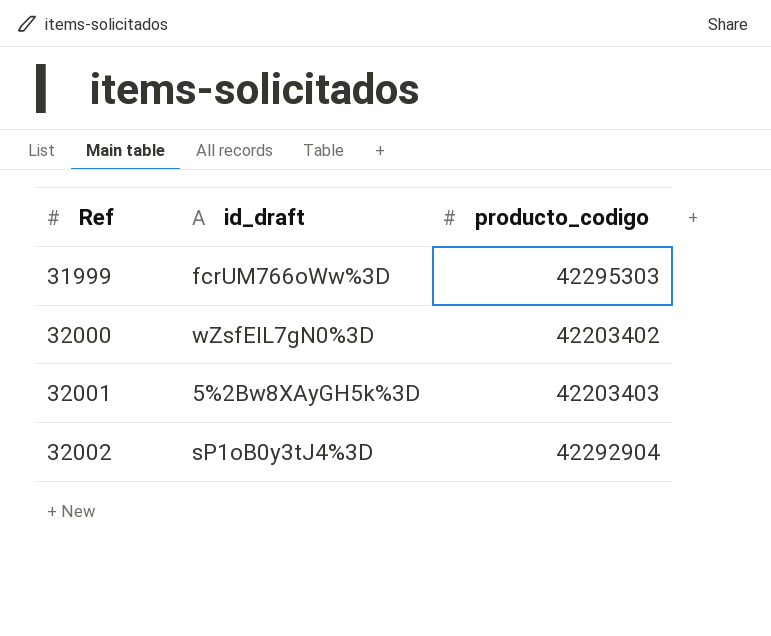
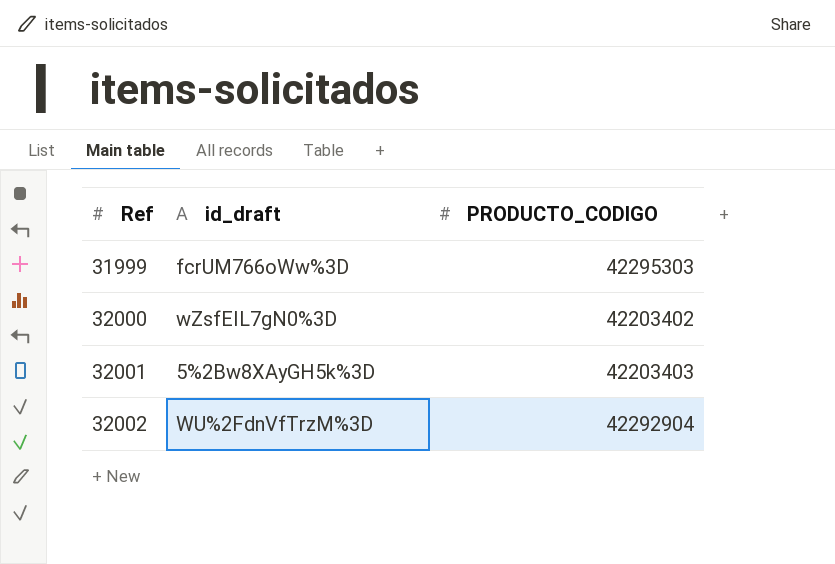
column name: producto_codigo -> PRODUCTO_CODIGO
32002 | id_draft: sP1oB0y3tJ4%3D -> WU%2FdnVfTrzM%3D

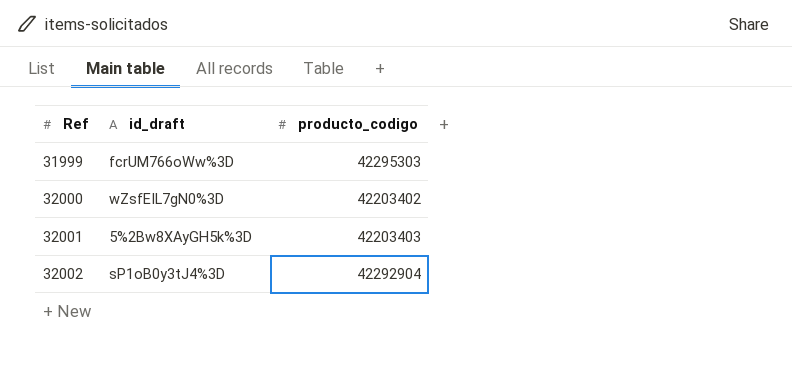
column name: PRODUCTO_CODIGO -> producto_codigo
32002 | id_draft: WU%2FdnVfTrzM%3D -> sP1oB0y3tJ4%3D

